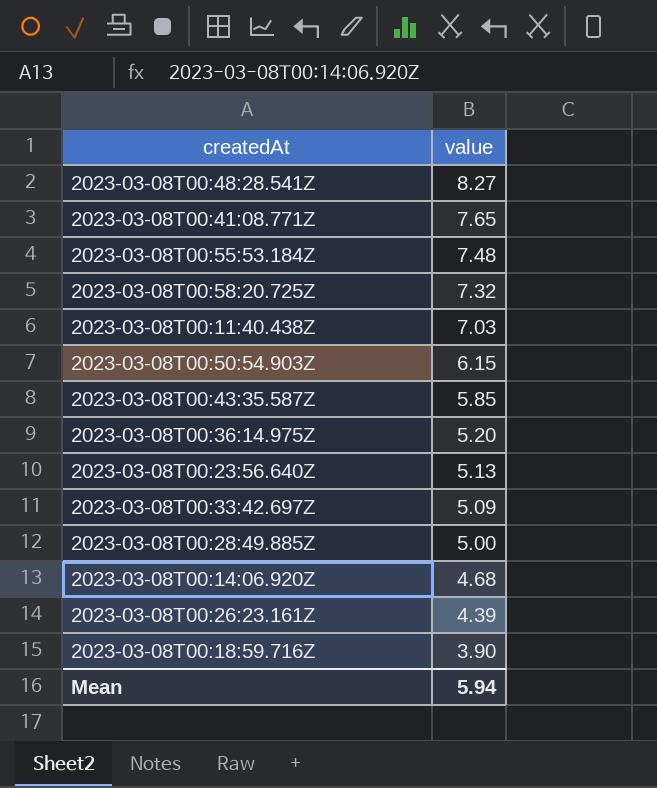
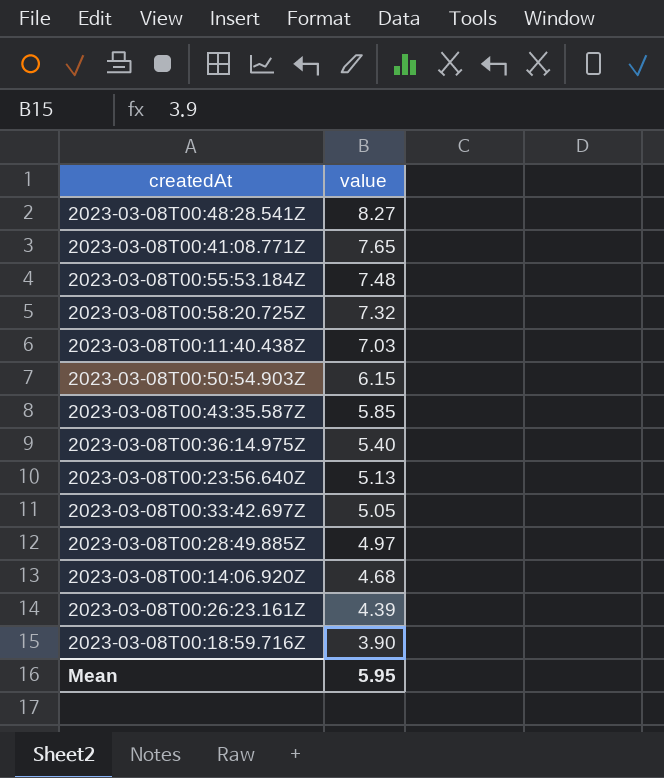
2023-03-08T00:36:14.975Z | value: 5.20 -> 5.40
2023-03-08T00:33:42.697Z | value: 5.09 -> 5.05
2023-03-08T00:28:49.885Z | value: 5.00 -> 4.97
Mean | value: 5.94 -> 5.95

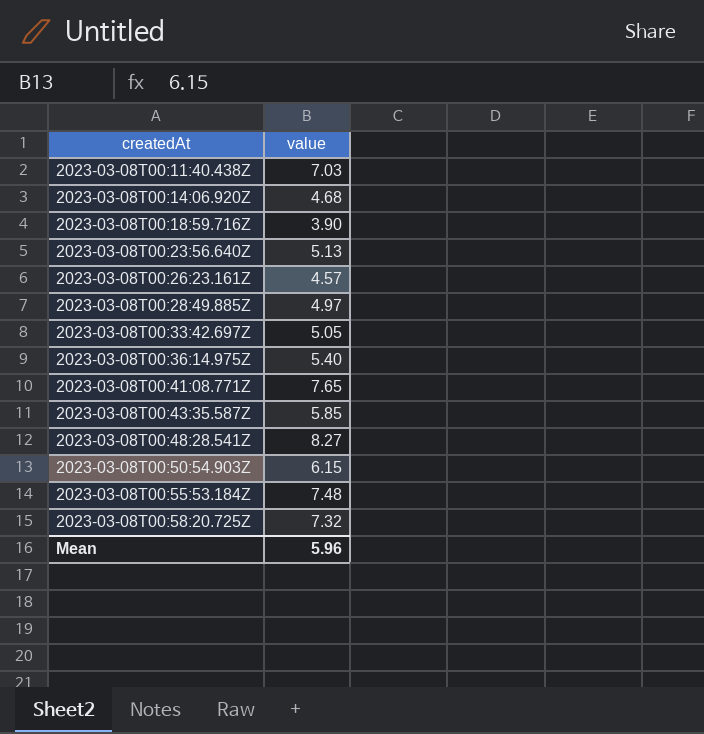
row order: value descending -> createdAt ascending
2023-03-08T00:26:23.161Z | value: 4.39 -> 4.57
Mean | value: 5.95 -> 5.96

